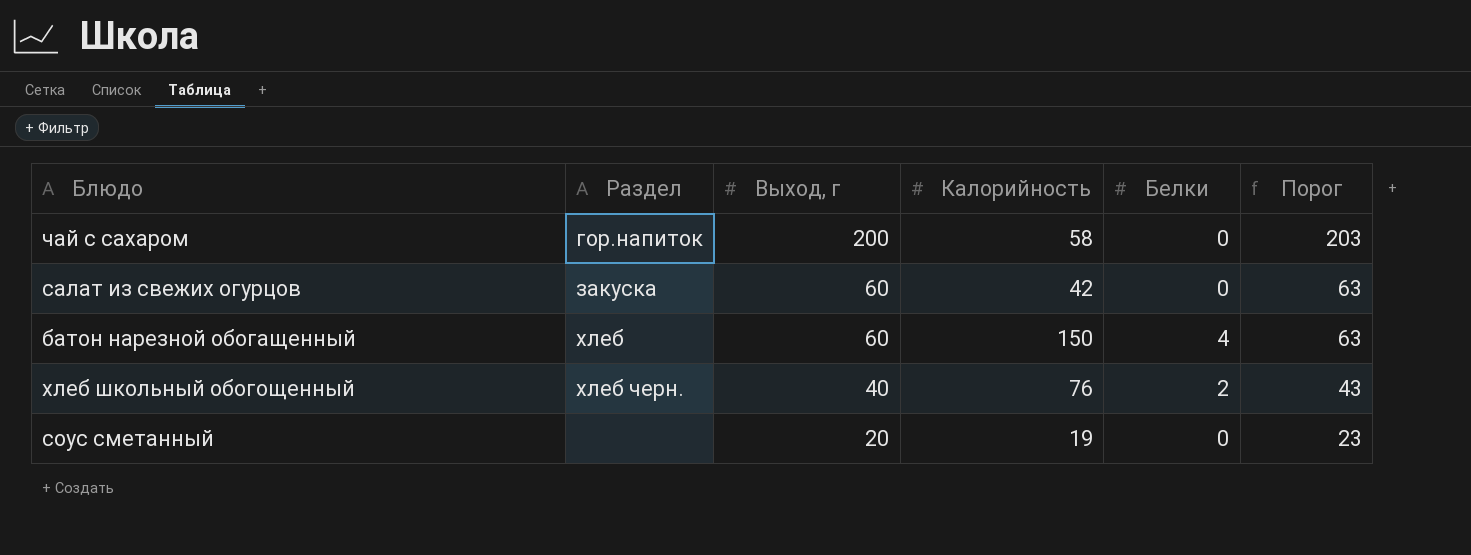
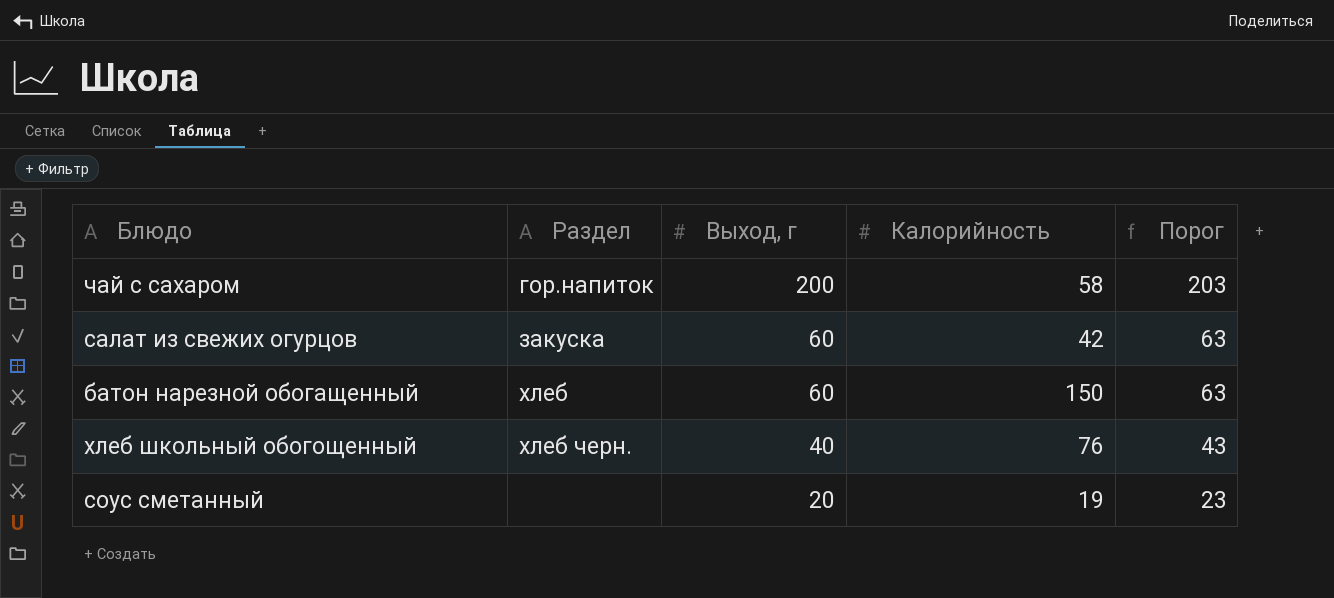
column Белки | position: 5 -> none

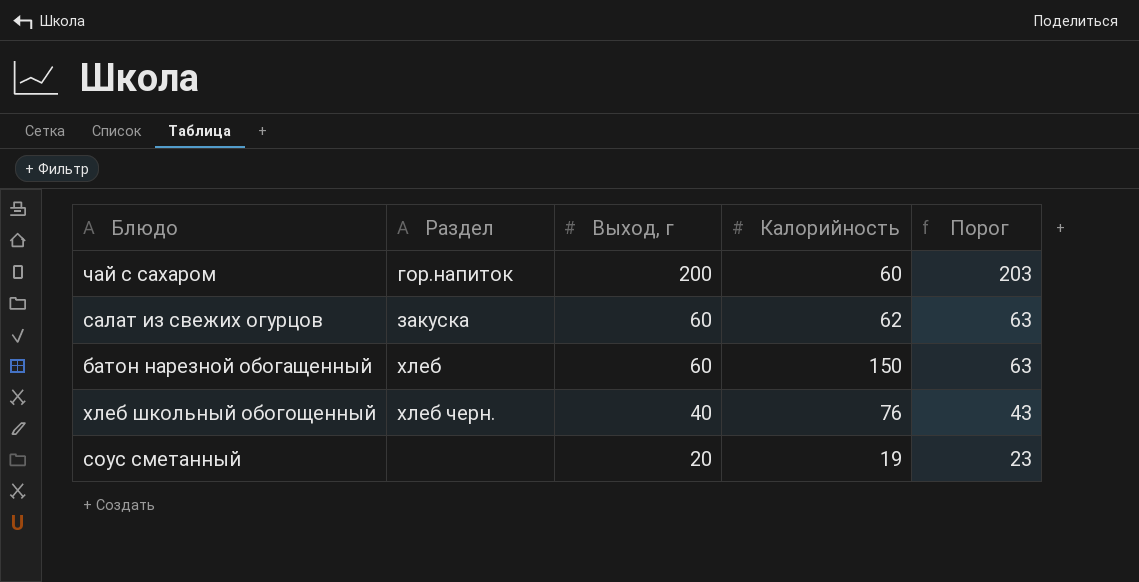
чай с сахаром | Калорийность: 58 -> 60
салат из свежих огурцов | Калорийность: 42 -> 62

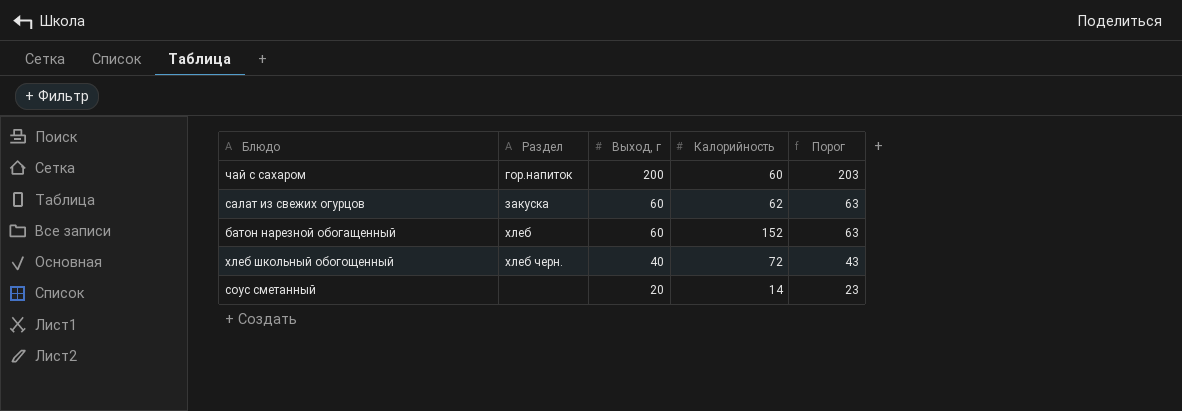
батон нарезной обогащенный | Калорийность: 150 -> 152
хлеб школьный обогощенный | Калорийность: 76 -> 72
соус сметанный | Калорийность: 19 -> 14

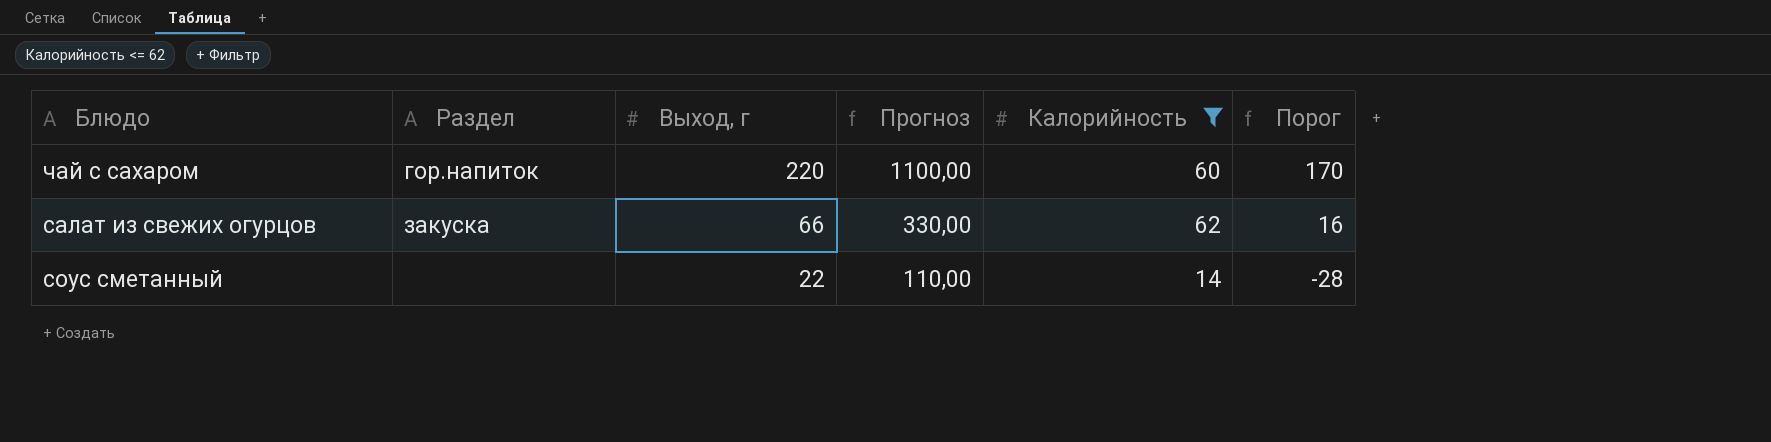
filter: none -> Калорийность <= 62
column Прогноз | formula: none -> [Выход, г] * 5
column Порог | formula: [Выход, г] + 3 -> [Выход, г] - 50
чай с сахаром | Выход, г: 200 -> 220
салат из свежих огурцов | Выход, г: 60 -> 66
соус сметанный | Выход, г: 20 -> 22

